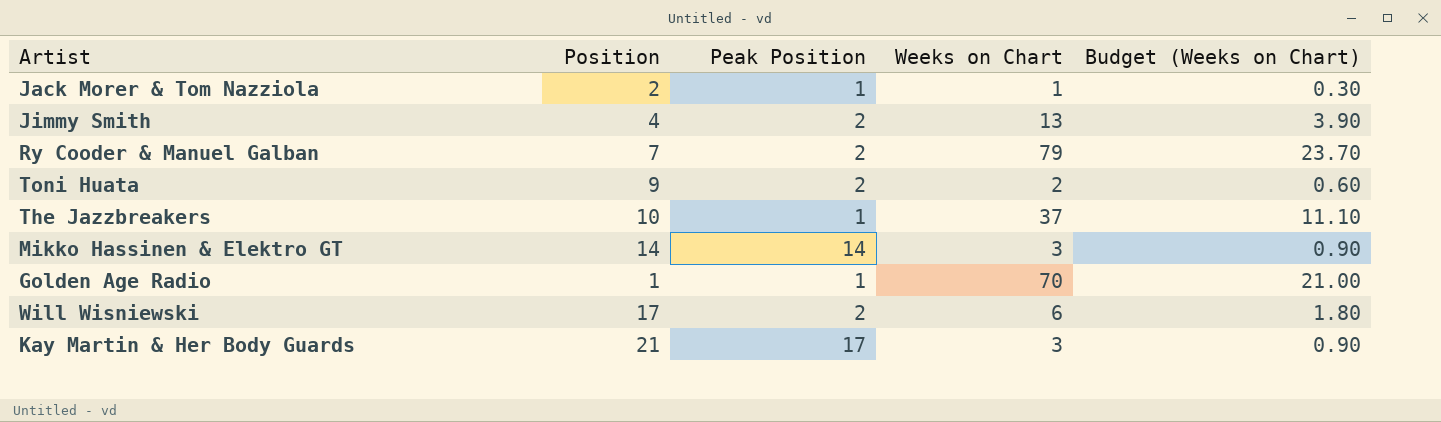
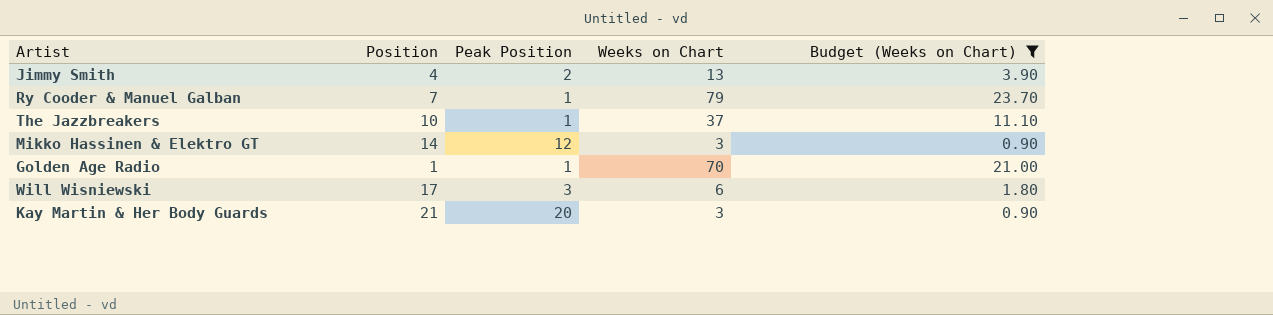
filter: none -> Budget (Weeks on Chart) >= 0.90
Ry Cooder & Manuel Galban | Peak Position: 2 -> 1
Mikko Hassinen & Elektro GT | Peak Position: 14 -> 12
Will Wisniewski | Peak Position: 2 -> 3
Kay Martin & Her Body Guards | Peak Position: 17 -> 20

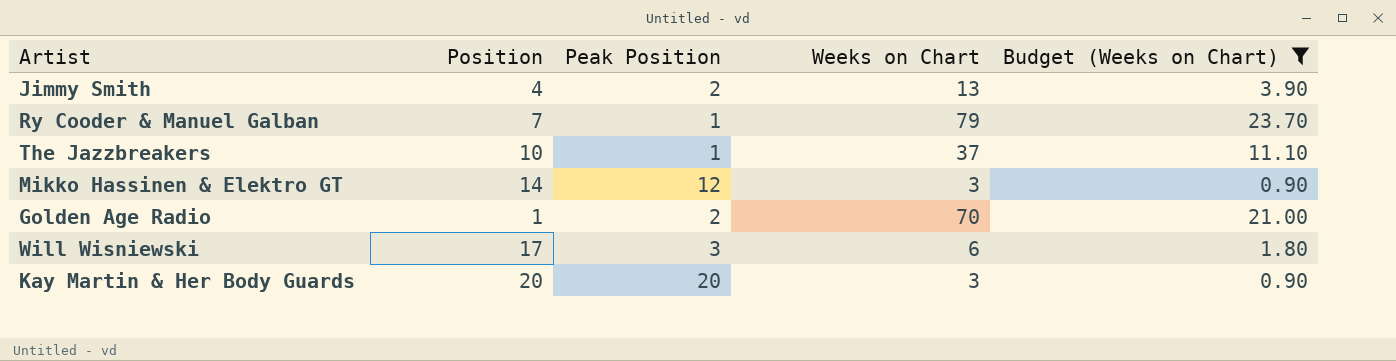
Golden Age Radio | Peak Position: 1 -> 2
Kay Martin & Her Body Guards | Position: 21 -> 20

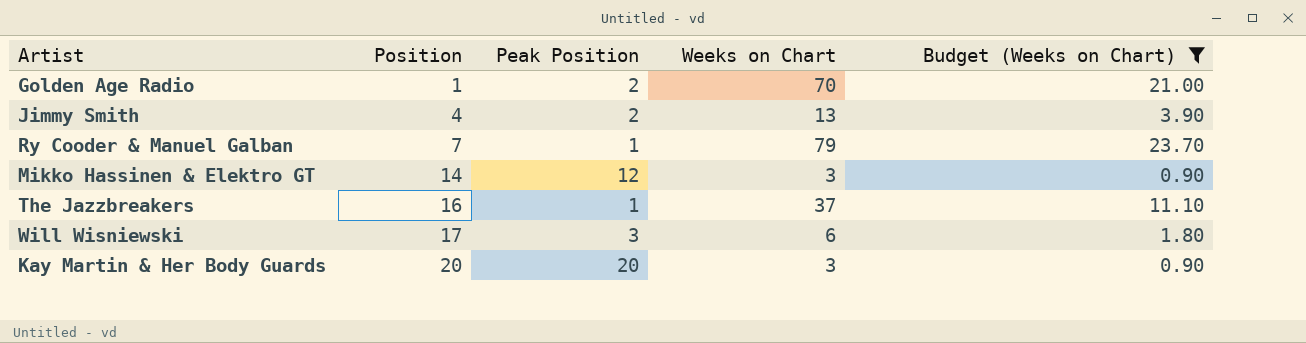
row order: none -> Position ascending
The Jazzbreakers | Position: 10 -> 16

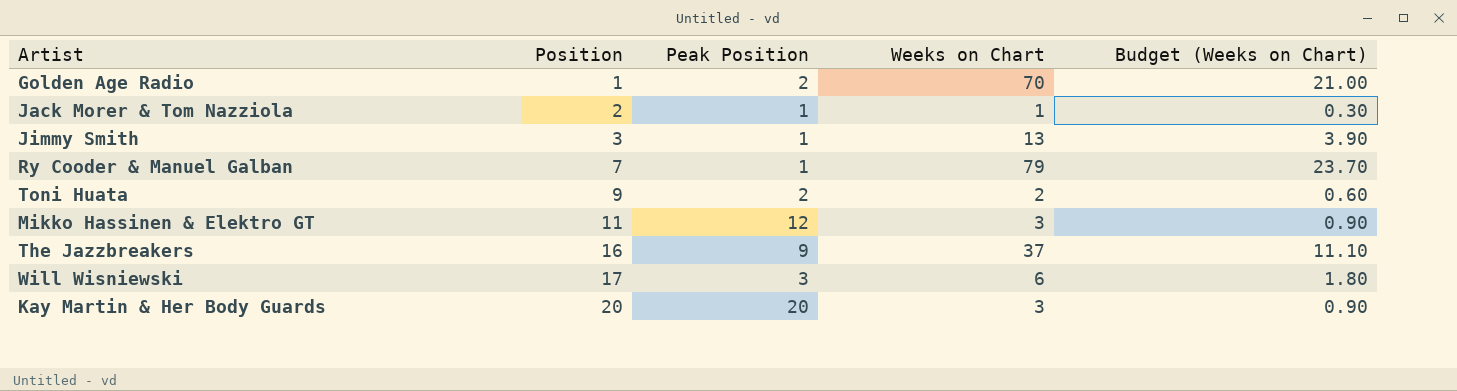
filter: Budget (Weeks on Chart) >= 0.90 -> none
Jimmy Smith | Position: 4 -> 3
Jimmy Smith | Peak Position: 2 -> 1
Mikko Hassinen & Elektro GT | Position: 14 -> 11
The Jazzbreakers | Peak Position: 1 -> 9

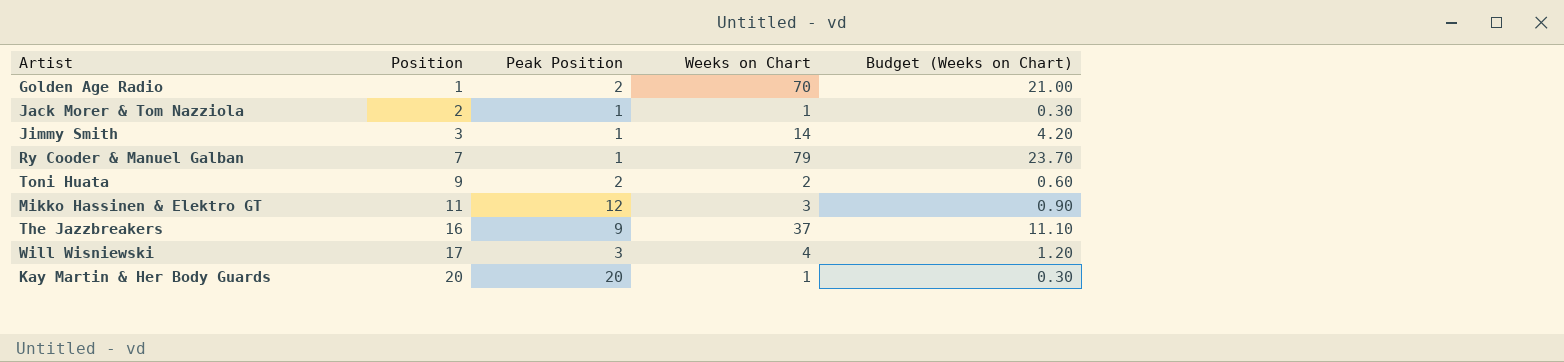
Jimmy Smith | Weeks on Chart: 13 -> 14
Jimmy Smith | Budget (Weeks on Chart): 3.90 -> 4.20
Will Wisniewski | Weeks on Chart: 6 -> 4
Will Wisniewski | Budget (Weeks on Chart): 1.80 -> 1.20
Kay Martin & Her Body Guards | Weeks on Chart: 3 -> 1
Kay Martin & Her Body Guards | Budget (Weeks on Chart): 0.90 -> 0.30

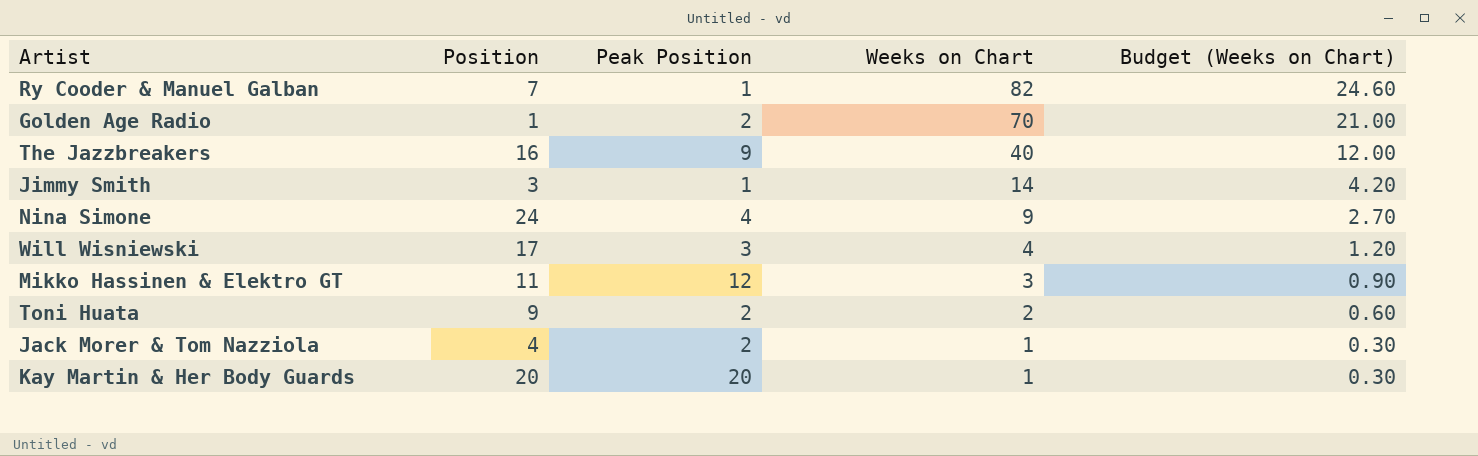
row order: Position ascending -> Weeks on Chart descending
Ry Cooder & Manuel Galban | Weeks on Chart: 79 -> 82
Ry Cooder & Manuel Galban | Budget (Weeks on Chart): 23.70 -> 24.60
The Jazzbreakers | Weeks on Chart: 37 -> 40
The Jazzbreakers | Budget (Weeks on Chart): 11.10 -> 12.00
row Nina Simone: none -> 24 | 4 | 9 | 2.70
Jack Morer & Tom Nazziola | Position: 2 -> 4
Jack Morer & Tom Nazziola | Peak Position: 1 -> 2

